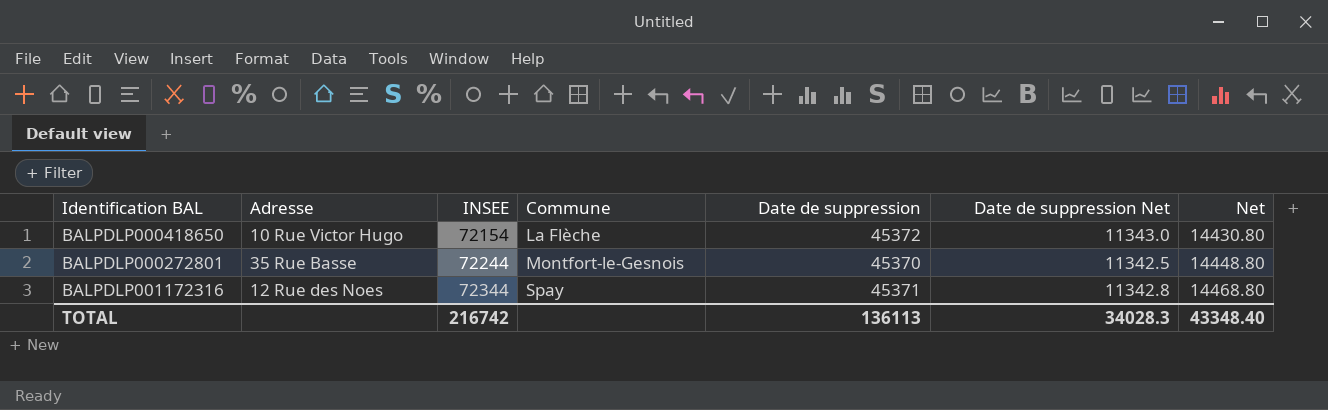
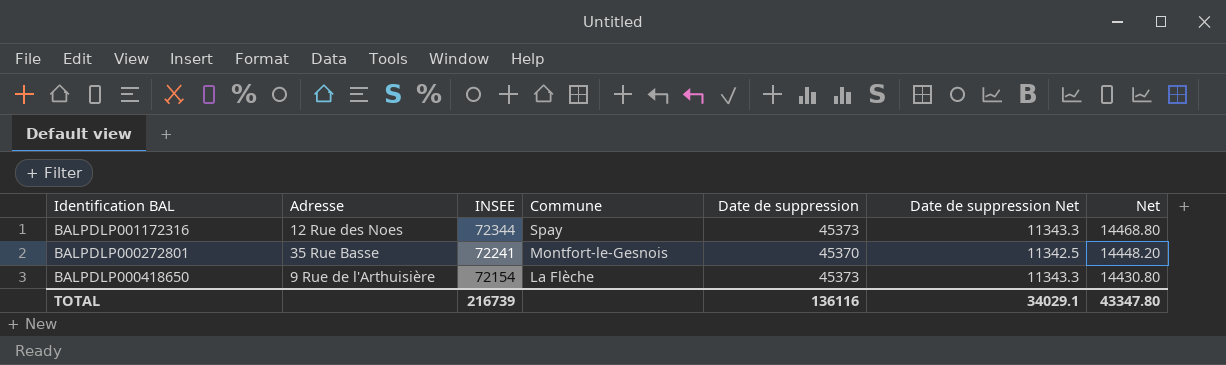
row order: INSEE ascending -> INSEE descending
BALPDLP001172316 | Date de suppression: 45371 -> 45373
BALPDLP001172316 | Date de suppression Net: 11342.8 -> 11343.3
BALPDLP000272801 | INSEE: 72244 -> 72241
BALPDLP000272801 | Net: 14448.80 -> 14448.20
BALPDLP000418650 | Adresse: 10 Rue Victor Hugo -> 9 Rue de l'Arthuisière
BALPDLP000418650 | Date de suppression: 45372 -> 45373
BALPDLP000418650 | Date de suppression Net: 11343.0 -> 11343.3
TOTAL | INSEE: 216742 -> 216739
TOTAL | Date de suppression: 136113 -> 136116
TOTAL | Date de suppression Net: 34028.3 -> 34029.1
TOTAL | Net: 43348.40 -> 43347.80

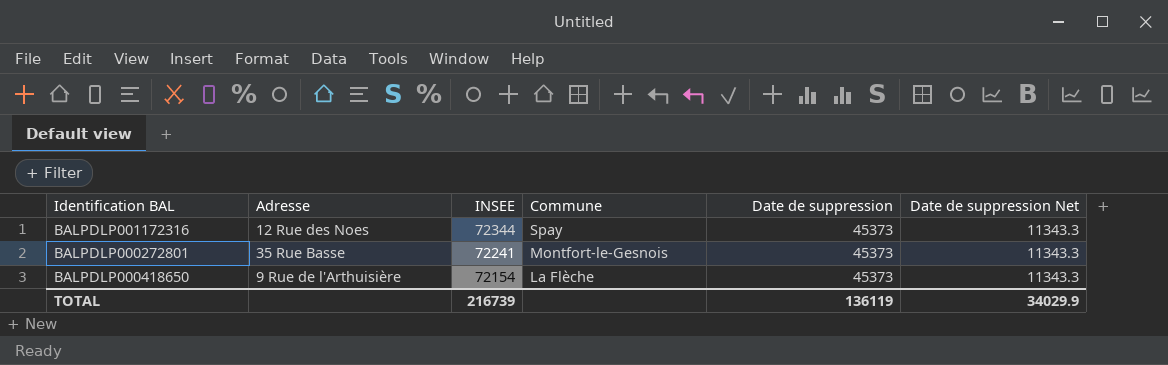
column Net | formula: [INSEE] * 0.2 -> none
BALPDLP000272801 | Date de suppression: 45370 -> 45373
BALPDLP000272801 | Date de suppression Net: 11342.5 -> 11343.3
TOTAL | Date de suppression: 136116 -> 136119
TOTAL | Date de suppression Net: 34029.1 -> 34029.9

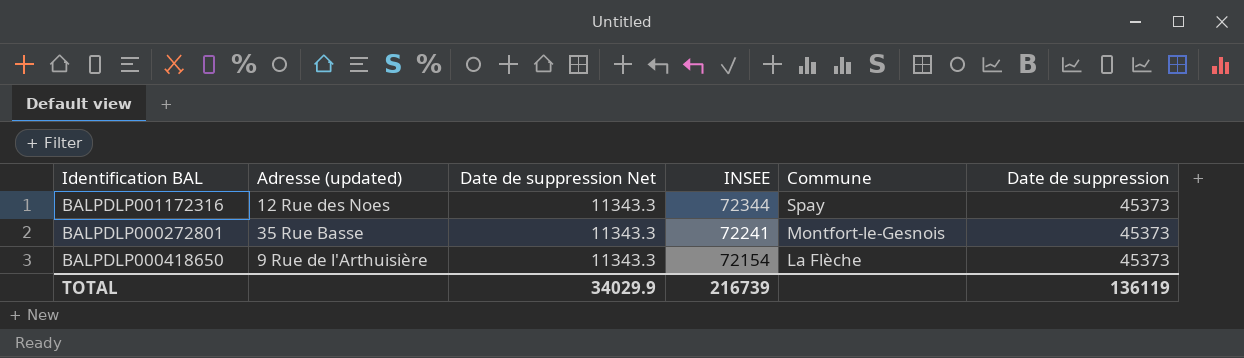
column name: Adresse -> Adresse (updated)
column Date de suppression Net | position: 6 -> 3

